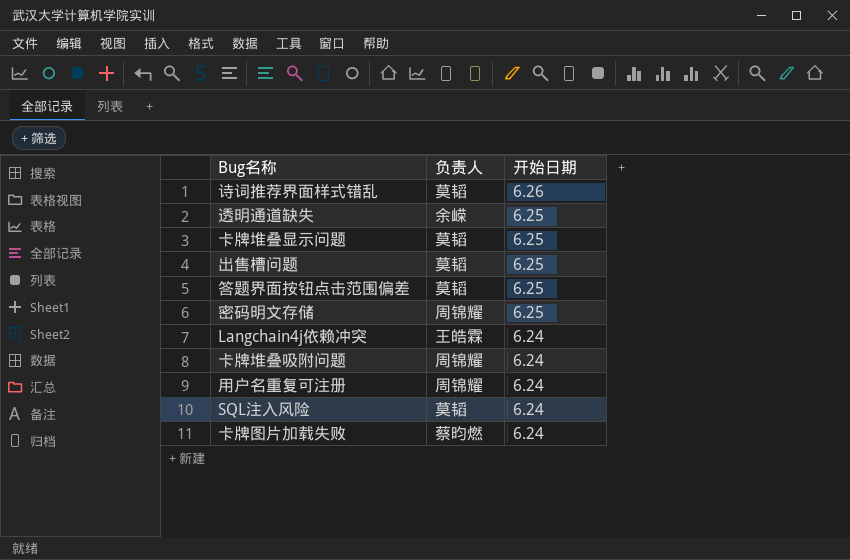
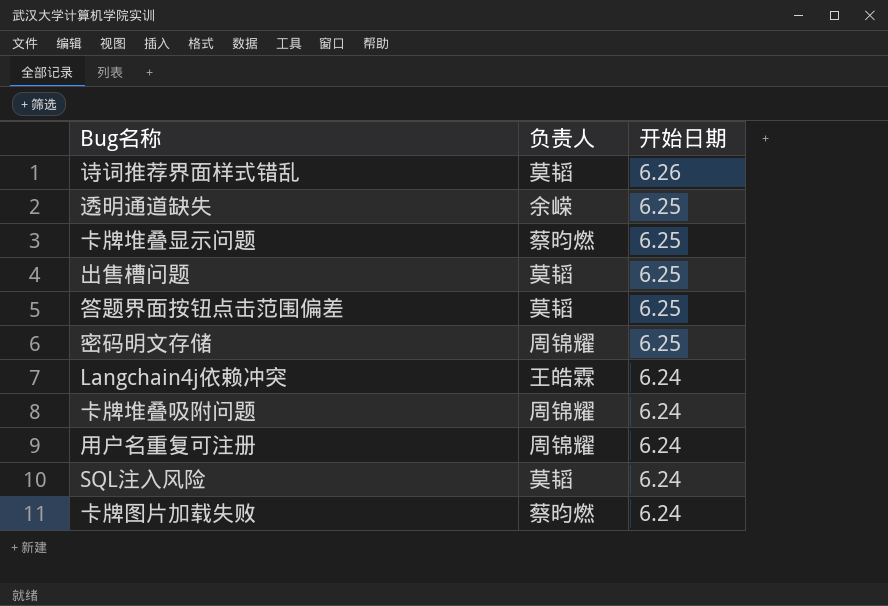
卡牌堆叠显示问题 | 负责人: 莫韬 -> 蔡昀燃

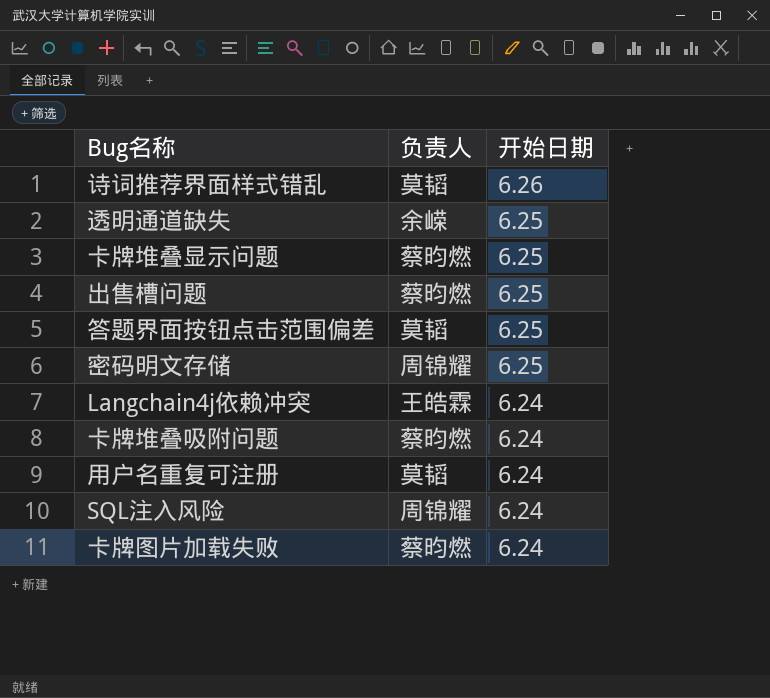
出售槽问题 | 负责人: 莫韬 -> 蔡昀燃
卡牌堆叠吸附问题 | 负责人: 周锦耀 -> 蔡昀燃
用户名重复可注册 | 负责人: 周锦耀 -> 莫韬
SQL注入风险 | 负责人: 莫韬 -> 周锦耀

